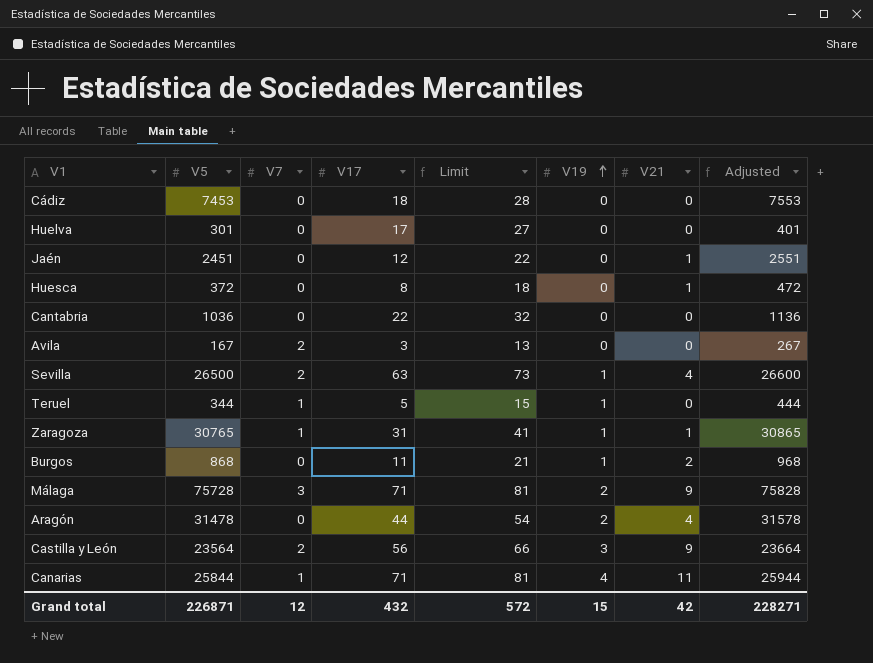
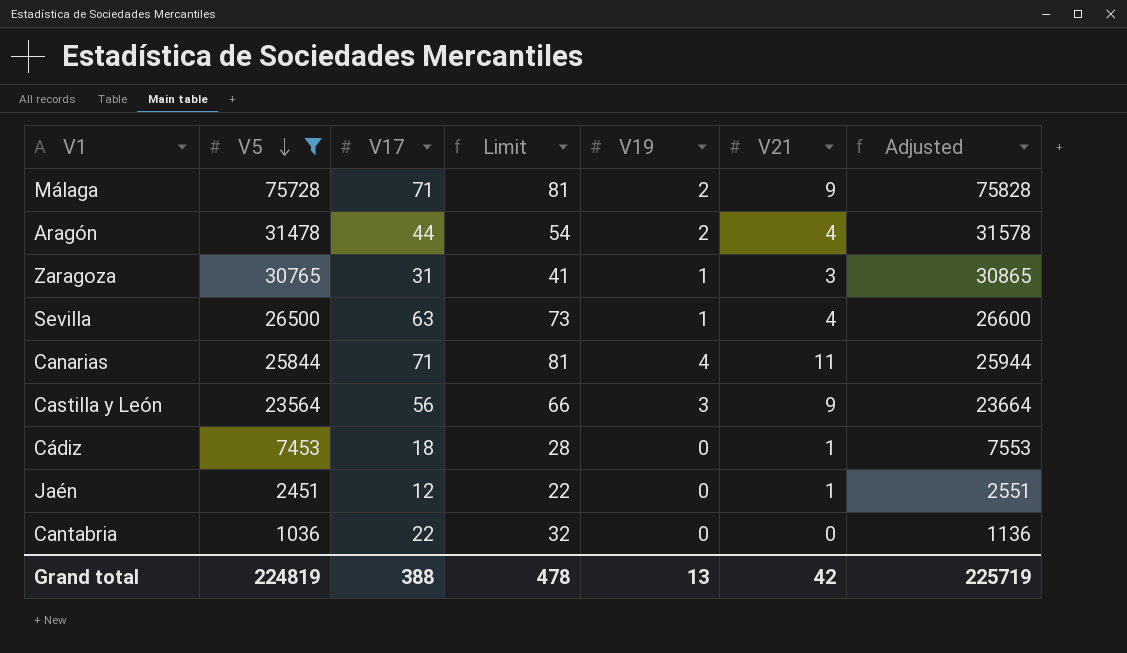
filter: none -> V5 >= 1036
row order: V19 ascending -> V5 descending
column V7 | position: 3 -> none
Zaragoza | V21: 1 -> 3
Cádiz | V21: 0 -> 1
Grand total | V5: 226871 -> 224819
Grand total | V17: 432 -> 388
Grand total | Limit: 572 -> 478
Grand total | V19: 15 -> 13
Grand total | Adjusted: 228271 -> 225719

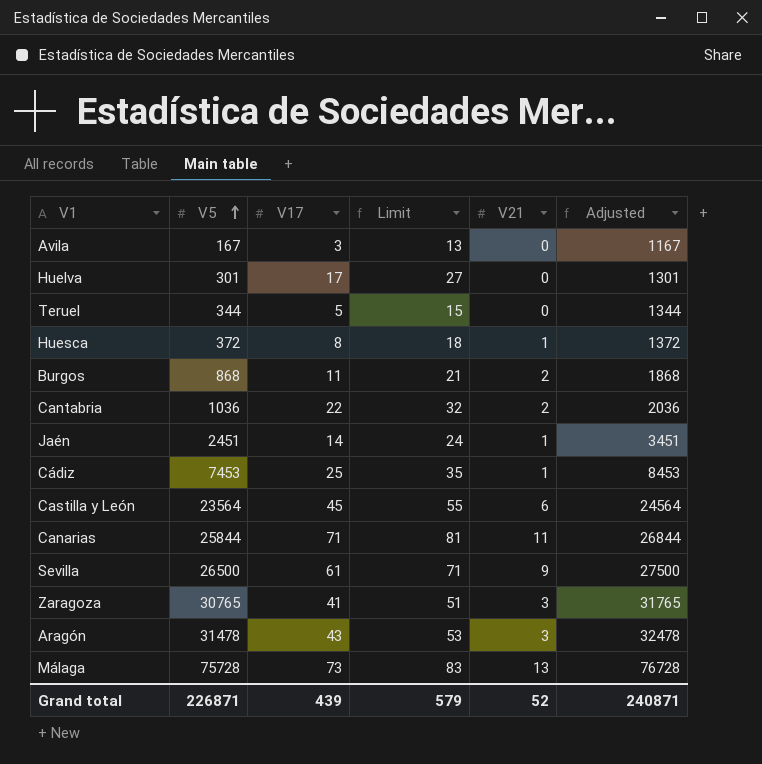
filter: V5 >= 1036 -> none
row order: V5 descending -> V5 ascending
column V19 | position: 5 -> none
column Adjusted | formula: [V5] + 100 -> [V5] + 1000
Cantabria | V21: 0 -> 2
Jaén | V17: 12 -> 14
Jaén | Limit: 22 -> 24
Cádiz | V17: 18 -> 25
Cádiz | Limit: 28 -> 35
Castilla y León | V17: 56 -> 45
Castilla y León | Limit: 66 -> 55
Castilla y León | V21: 9 -> 6
Sevilla | V17: 63 -> 61
Sevilla | Limit: 73 -> 71
Sevilla | V21: 4 -> 9
Zaragoza | V17: 31 -> 41
Zaragoza | Limit: 41 -> 51
Aragón | V17: 44 -> 43
Aragón | Limit: 54 -> 53
Aragón | V21: 4 -> 3
Málaga | V17: 71 -> 73
Málaga | Limit: 81 -> 83
Málaga | V21: 9 -> 13
Grand total | V5: 224819 -> 226871
Grand total | V17: 388 -> 439
Grand total | Limit: 478 -> 579
Grand total | V21: 42 -> 52
Grand total | Adjusted: 225719 -> 240871

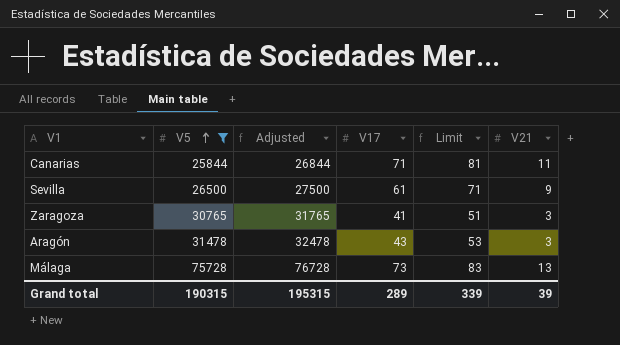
filter: none -> V5 >= 25844
column Adjusted | position: 6 -> 3
Grand total | V5: 226871 -> 190315
Grand total | Adjusted: 240871 -> 195315
Grand total | V17: 439 -> 289
Grand total | Limit: 579 -> 339
Grand total | V21: 52 -> 39

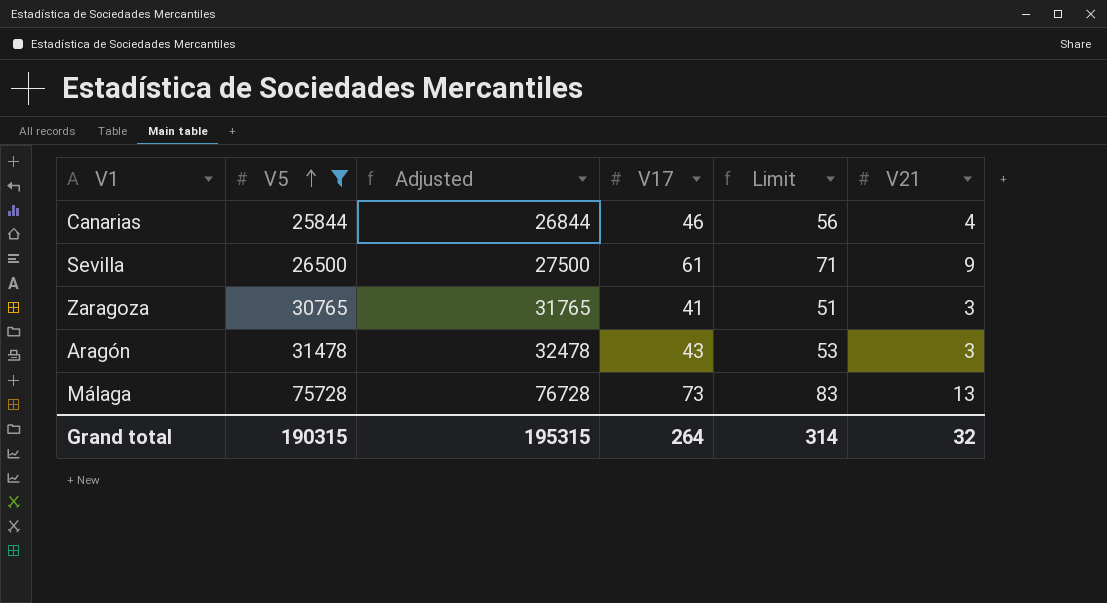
Canarias | V17: 71 -> 46
Canarias | Limit: 81 -> 56
Canarias | V21: 11 -> 4
Grand total | V17: 289 -> 264
Grand total | Limit: 339 -> 314
Grand total | V21: 39 -> 32

